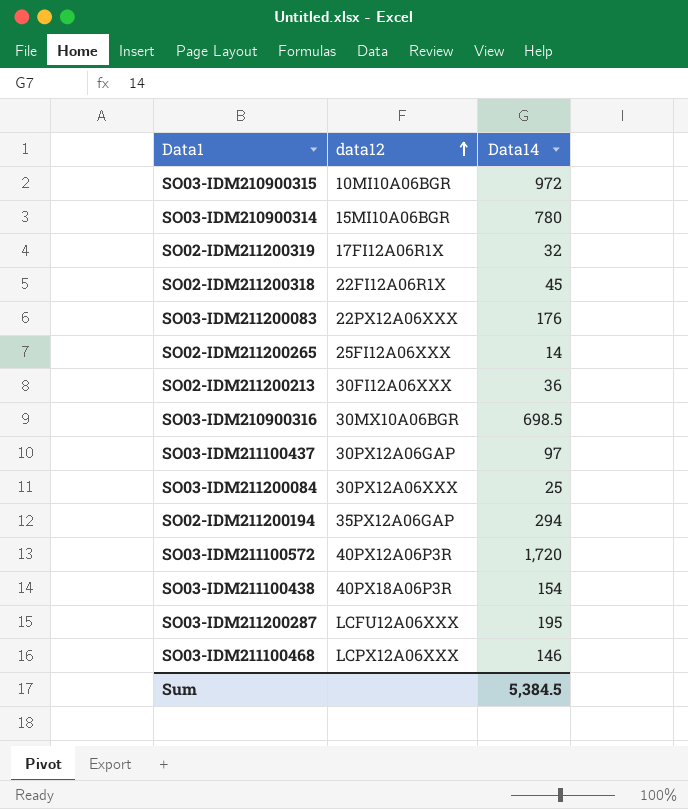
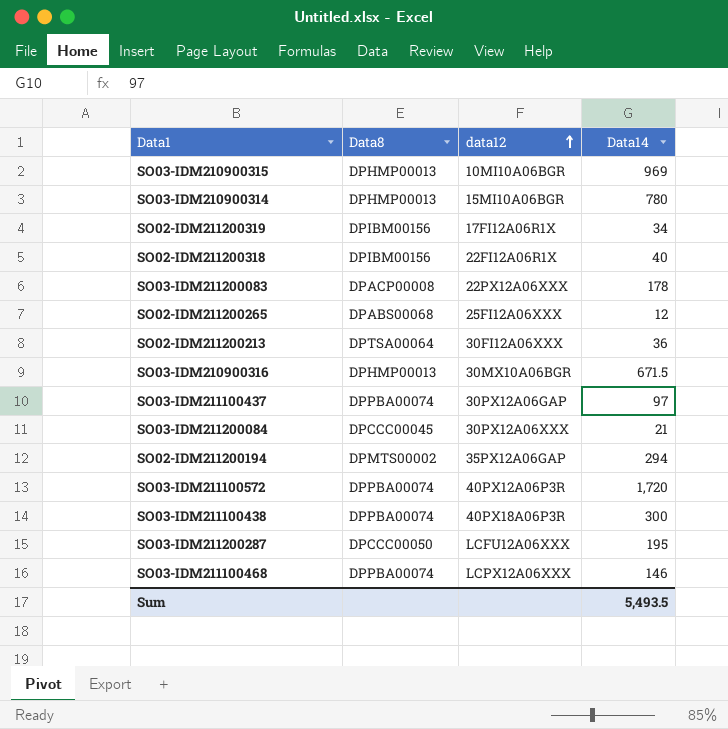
column Data8 | position: none -> 2
SO03-IDM210900315 | Data14: 972 -> 969
SO02-IDM211200319 | Data14: 32 -> 34
SO02-IDM211200318 | Data14: 45 -> 40
SO03-IDM211200083 | Data14: 176 -> 178
SO02-IDM211200265 | Data14: 14 -> 12
SO03-IDM210900316 | Data14: 698.5 -> 671.5
SO03-IDM211200084 | Data14: 25 -> 21
SO03-IDM211100438 | Data14: 154 -> 300
Sum | Data14: 5,384.5 -> 5,493.5

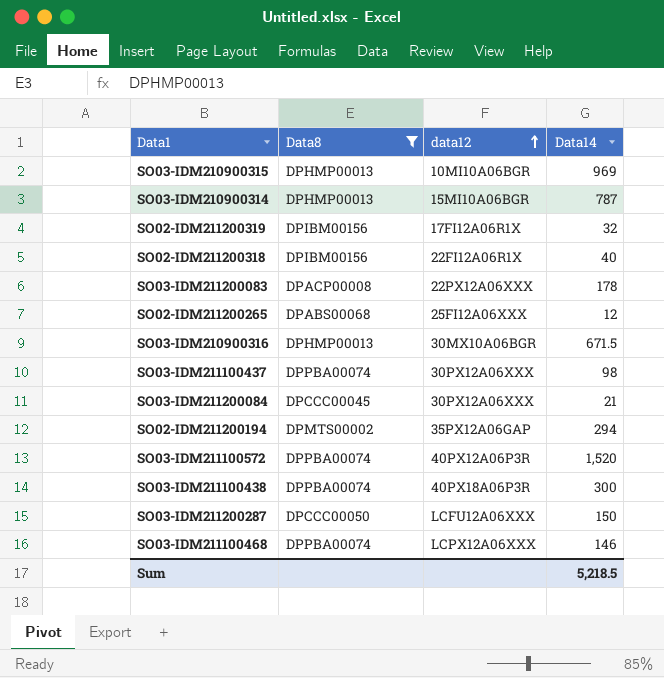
filter: none -> Data8 != DPTSA00064
SO03-IDM210900314 | Data14: 780 -> 787
SO02-IDM211200319 | Data14: 34 -> 32
SO03-IDM211100437 | data12: 30PX12A06GAP -> 30PX12A06XXX
SO03-IDM211100437 | Data14: 97 -> 98
SO03-IDM211100572 | Data14: 1,720 -> 1,520
SO03-IDM211200287 | Data14: 195 -> 150
Sum | Data14: 5,493.5 -> 5,218.5

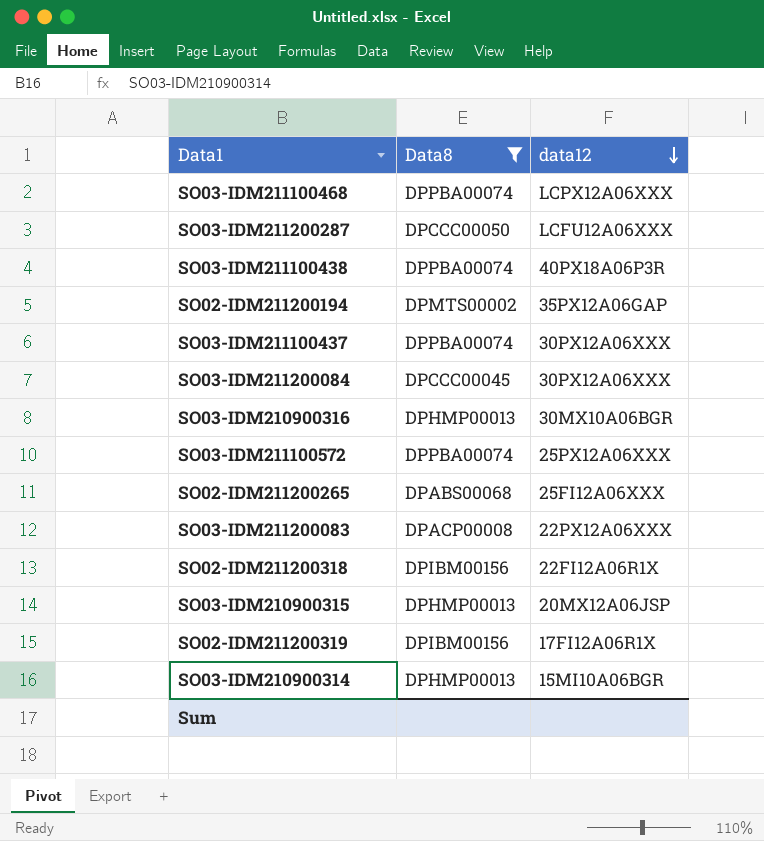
row order: data12 ascending -> data12 descending
column Data14 | position: 4 -> none
SO03-IDM211100572 | data12: 40PX12A06P3R -> 25PX12A06XXX
SO03-IDM210900315 | data12: 10MI10A06BGR -> 20MX12A06JSP

